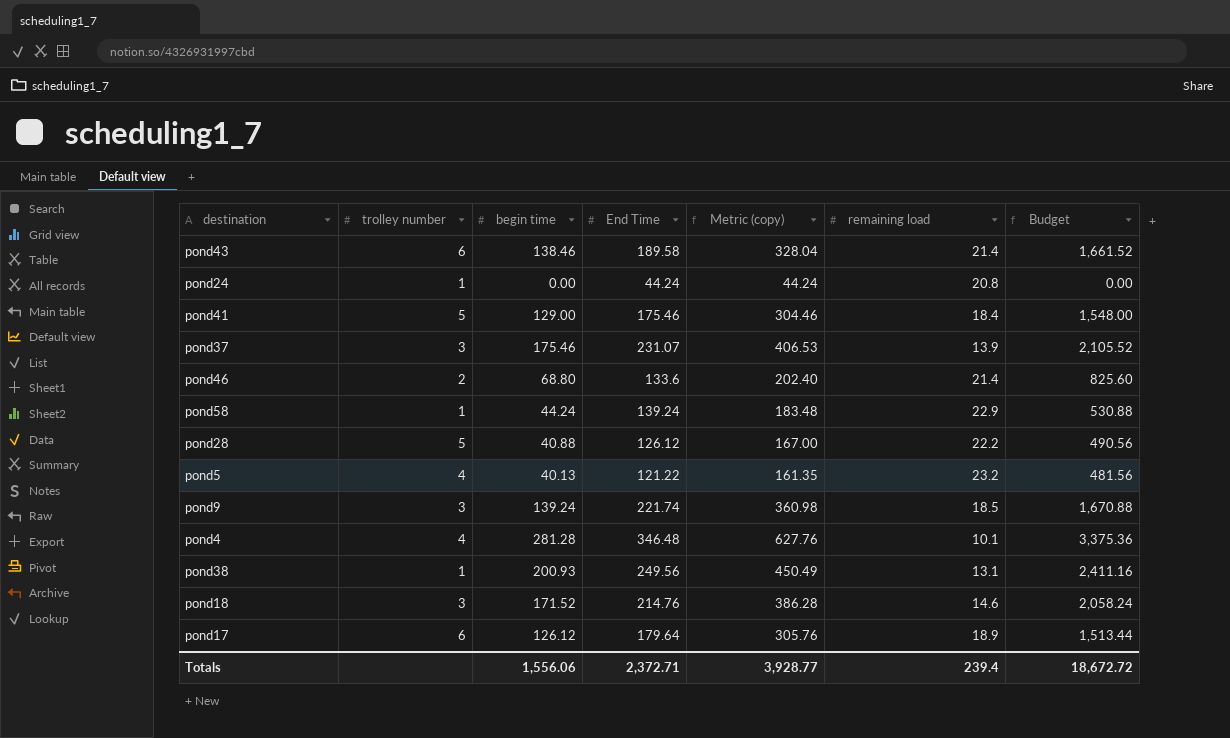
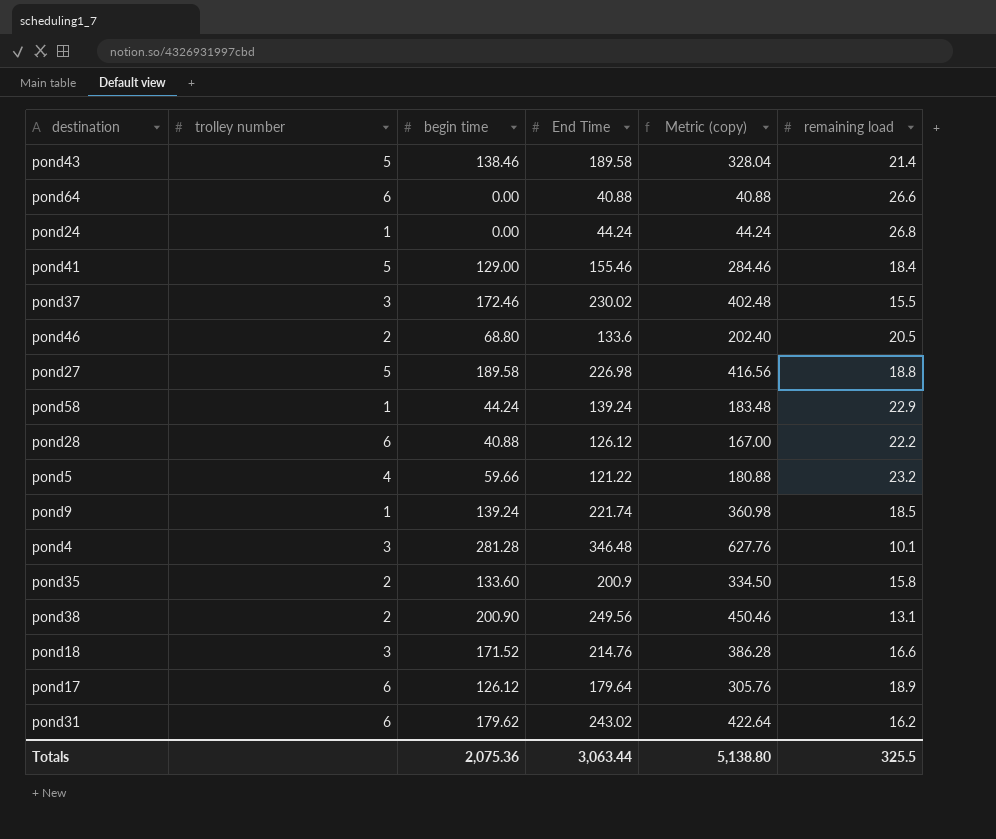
column Budget | formula: [begin time] * 12 -> none
pond43 | trolley number: 6 -> 5
row pond64: none -> 6 | 0.00 | 40.88 | 40.88 | 26.6
pond24 | remaining load: 20.8 -> 26.8
pond41 | End Time: 175.46 -> 155.46
pond41 | Metric (copy): 304.46 -> 284.46
pond37 | begin time: 175.46 -> 172.46
pond37 | End Time: 231.07 -> 230.02
pond37 | Metric (copy): 406.53 -> 402.48
pond37 | remaining load: 13.9 -> 15.5
pond46 | remaining load: 21.4 -> 20.5
row pond27: none -> 5 | 189.58 | 226.98 | 416.56 | 18.8
pond28 | trolley number: 5 -> 6
pond5 | begin time: 40.13 -> 59.66
pond5 | Metric (copy): 161.35 -> 180.88
pond9 | trolley number: 3 -> 1
pond4 | trolley number: 4 -> 3
row pond35: none -> 2 | 133.60 | 200.9 | 334.50 | 15.8
pond38 | trolley number: 1 -> 2
pond38 | begin time: 200.93 -> 200.90
pond38 | Metric (copy): 450.49 -> 450.46
pond18 | remaining load: 14.6 -> 16.6
row pond31: none -> 6 | 179.62 | 243.02 | 422.64 | 16.2
Totals | begin time: 1,556.06 -> 2,075.36
Totals | End Time: 2,372.71 -> 3,063.44
Totals | Metric (copy): 3,928.77 -> 5,138.80
Totals | remaining load: 239.4 -> 325.5

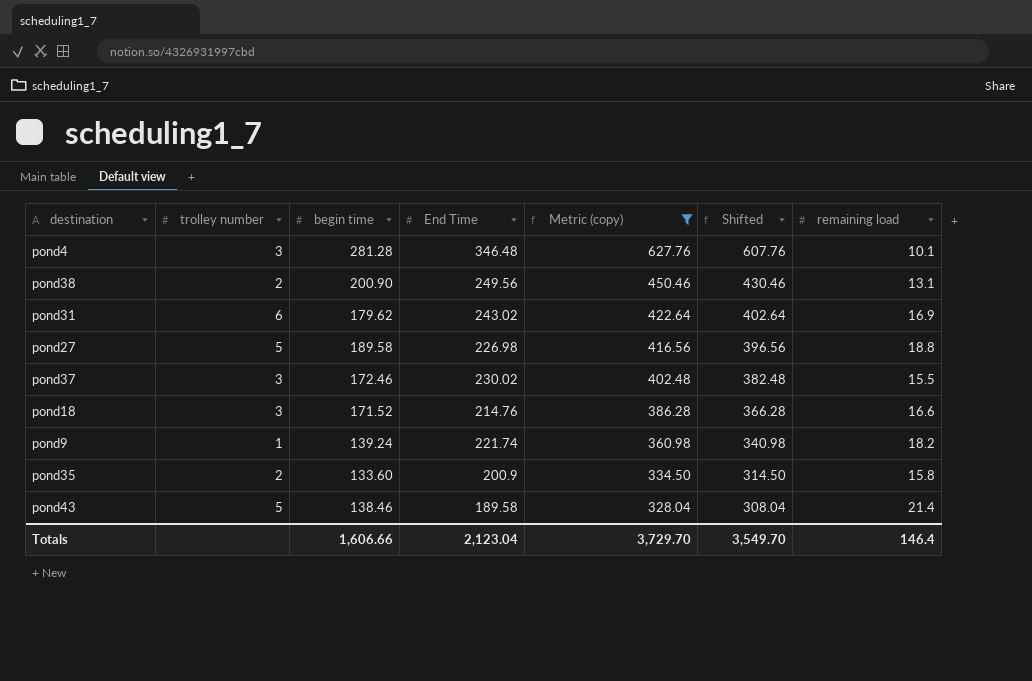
filter: none -> Metric (copy) >= 328.04
row order: none -> Metric (copy) descending
column Shifted | formula: none -> [Metric (copy)] - 20
pond31 | remaining load: 16.2 -> 16.9
pond9 | remaining load: 18.5 -> 18.2
Totals | begin time: 2,075.36 -> 1,606.66
Totals | End Time: 3,063.44 -> 2,123.04
Totals | Metric (copy): 5,138.80 -> 3,729.70
Totals | remaining load: 325.5 -> 146.4

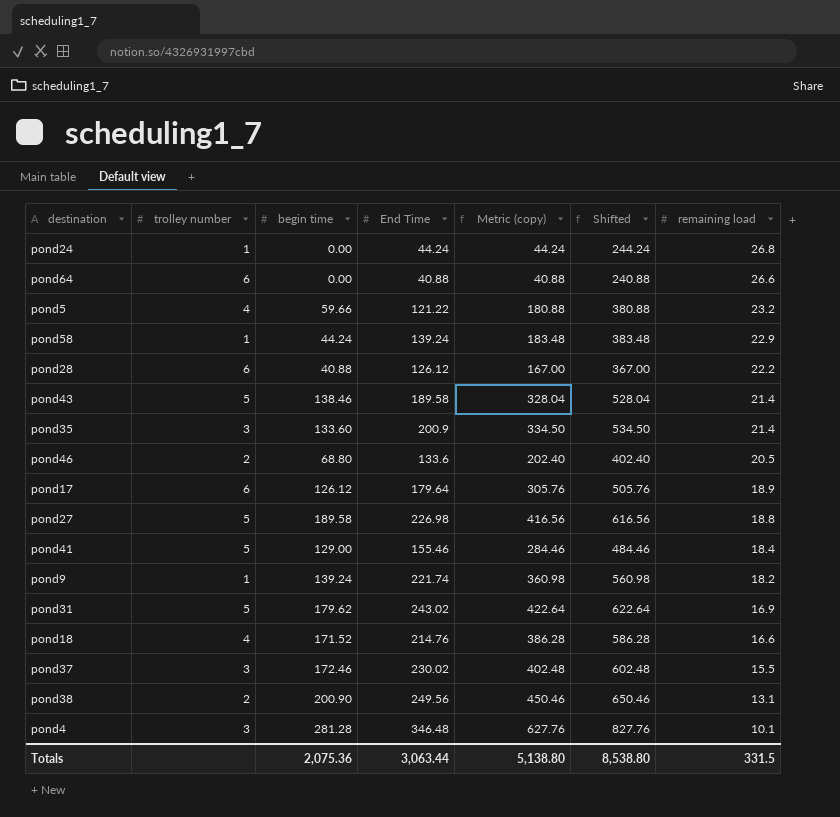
filter: Metric (copy) >= 328.04 -> none
row order: Metric (copy) descending -> remaining load descending
column Shifted | formula: [Metric (copy)] - 20 -> [Metric (copy)] + 200
pond35 | trolley number: 2 -> 3
pond35 | remaining load: 15.8 -> 21.4
pond31 | trolley number: 6 -> 5
pond18 | trolley number: 3 -> 4
Totals | begin time: 1,606.66 -> 2,075.36
Totals | End Time: 2,123.04 -> 3,063.44
Totals | Metric (copy): 3,729.70 -> 5,138.80
Totals | Shifted: 3,549.70 -> 8,538.80
Totals | remaining load: 146.4 -> 331.5

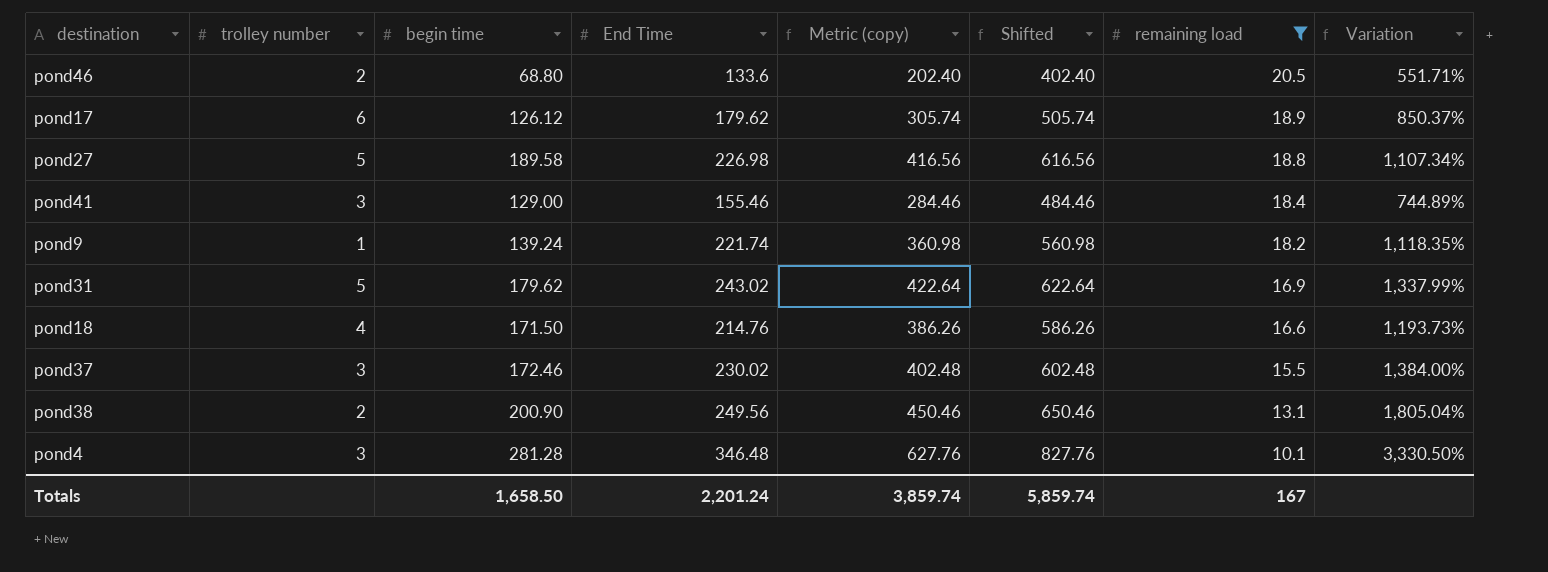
filter: none -> remaining load <= 20.5
column Variation | formula: none -> ([End Time] - [remaining load]) / [remaining load]
pond17 | End Time: 179.64 -> 179.62
pond17 | Metric (copy): 305.76 -> 305.74
pond17 | Shifted: 505.76 -> 505.74
pond41 | trolley number: 5 -> 3
pond18 | begin time: 171.52 -> 171.50
pond18 | Metric (copy): 386.28 -> 386.26
pond18 | Shifted: 586.28 -> 586.26
Totals | begin time: 2,075.36 -> 1,658.50
Totals | End Time: 3,063.44 -> 2,201.24
Totals | Metric (copy): 5,138.80 -> 3,859.74
Totals | Shifted: 8,538.80 -> 5,859.74
Totals | remaining load: 331.5 -> 167

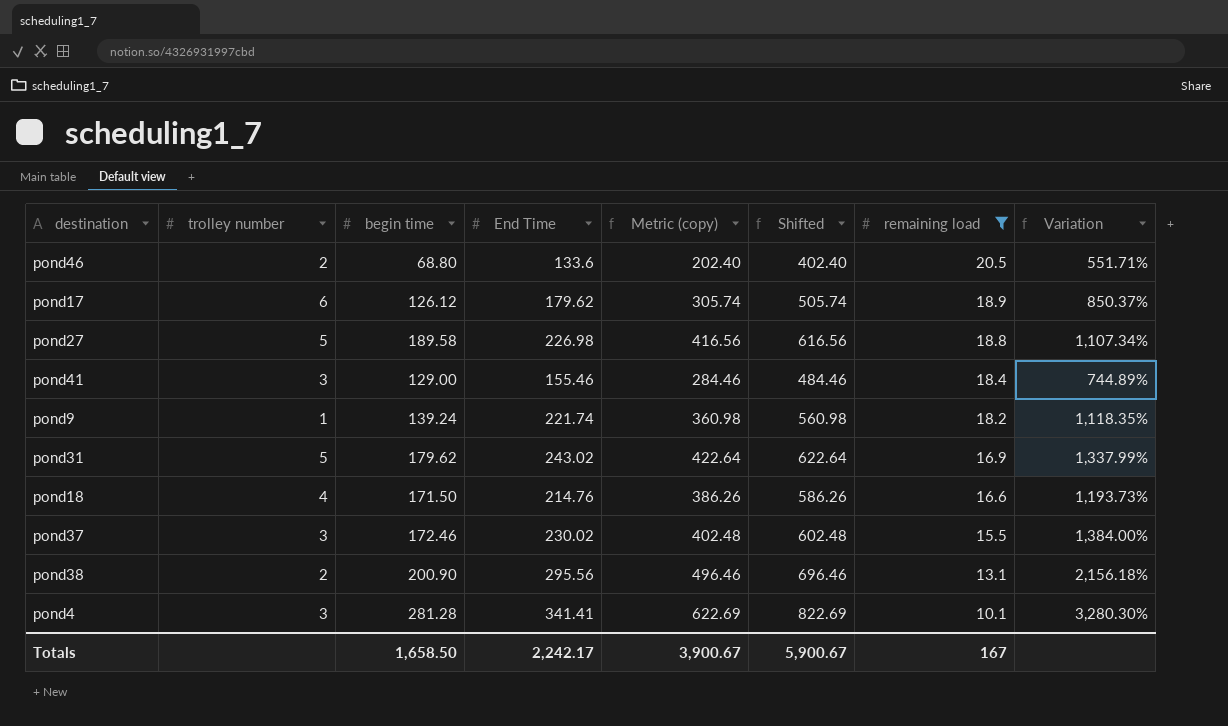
pond38 | End Time: 249.56 -> 295.56
pond38 | Metric (copy): 450.46 -> 496.46
pond38 | Shifted: 650.46 -> 696.46
pond38 | Variation: 1,805.04% -> 2,156.18%
pond4 | End Time: 346.48 -> 341.41
pond4 | Metric (copy): 627.76 -> 622.69
pond4 | Shifted: 827.76 -> 822.69
pond4 | Variation: 3,330.50% -> 3,280.30%
Totals | End Time: 2,201.24 -> 2,242.17
Totals | Metric (copy): 3,859.74 -> 3,900.67
Totals | Shifted: 5,859.74 -> 5,900.67

